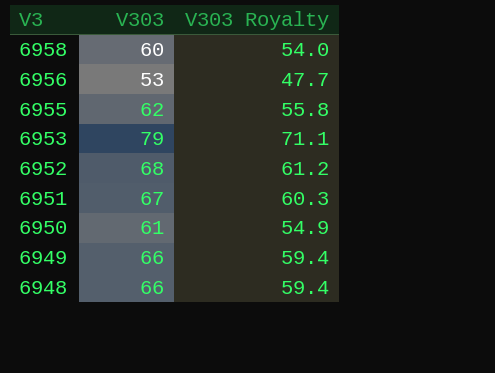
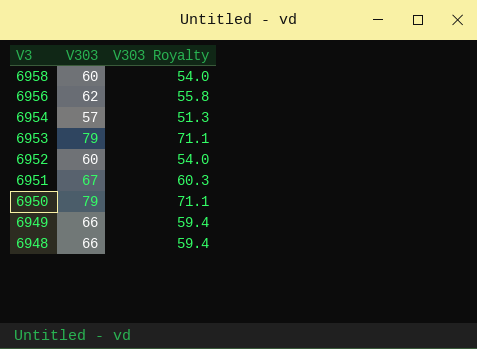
row 6955: 62 | 55.8 -> none
6956 | V303: 53 -> 62
6956 | V303 Royalty: 47.7 -> 55.8
row 6954: none -> 57 | 51.3
6952 | V303: 68 -> 60
6952 | V303 Royalty: 61.2 -> 54.0
6950 | V303: 61 -> 79
6950 | V303 Royalty: 54.9 -> 71.1

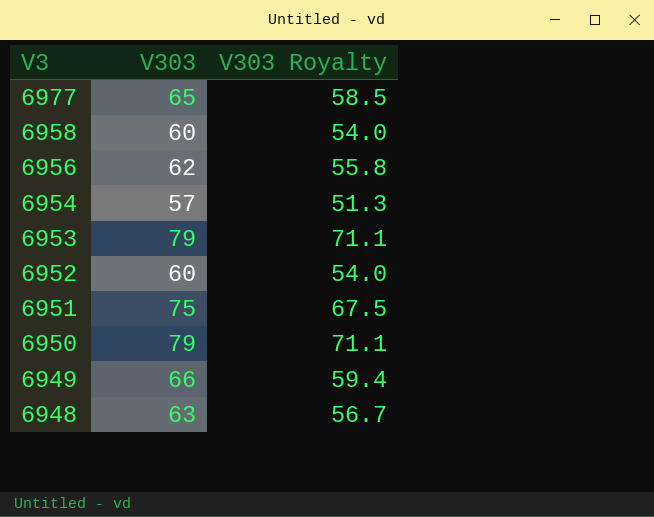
row 6977: none -> 65 | 58.5
6951 | V303: 67 -> 75
6951 | V303 Royalty: 60.3 -> 67.5
6948 | V303: 66 -> 63
6948 | V303 Royalty: 59.4 -> 56.7

